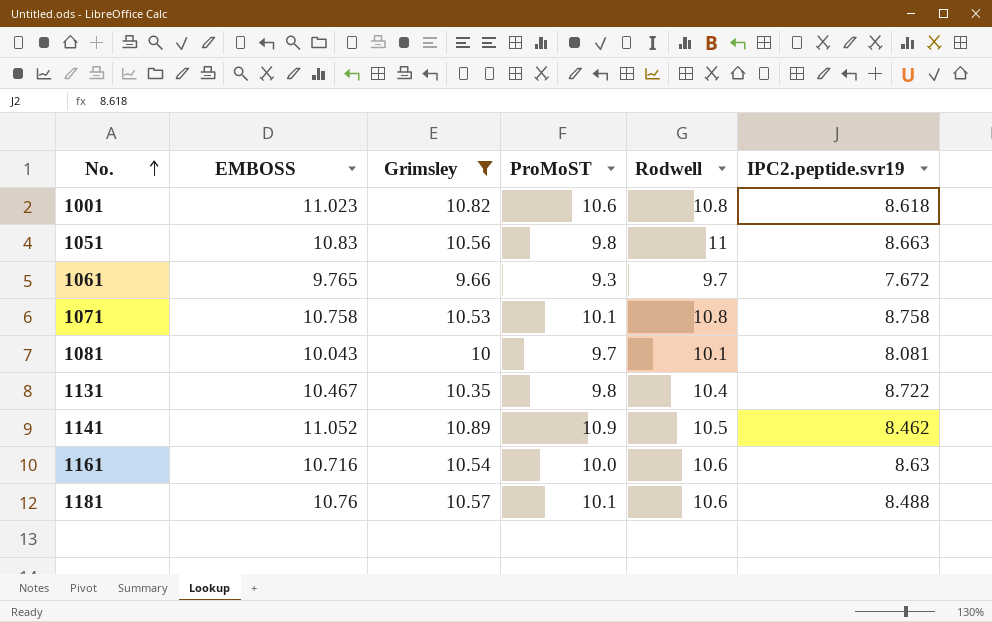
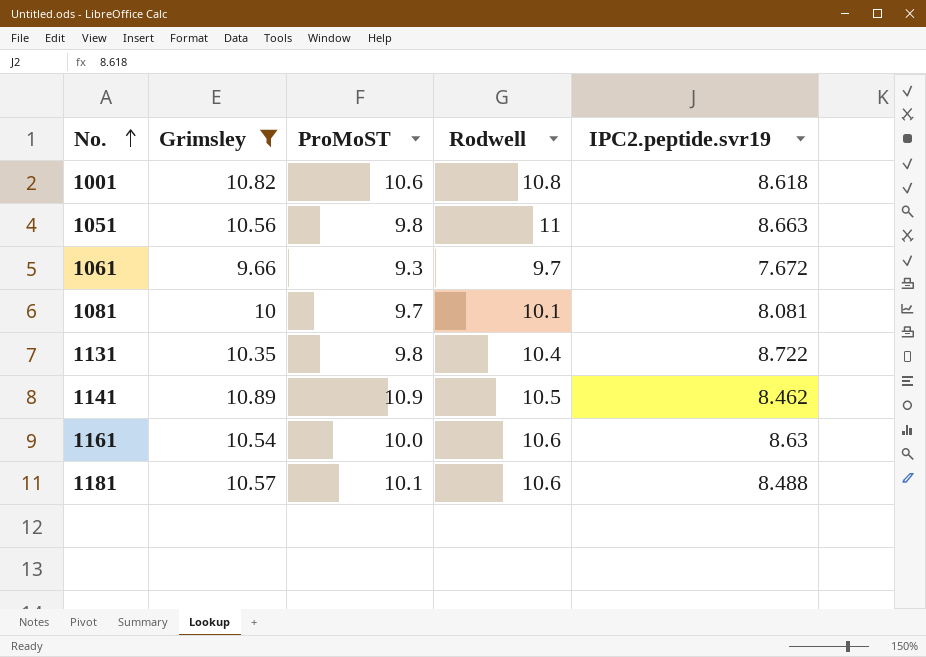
column EMBOSS | position: 2 -> none
row 1071: 10.758 | 10.53 | 10.1 | 10.8 | 8.758 -> none

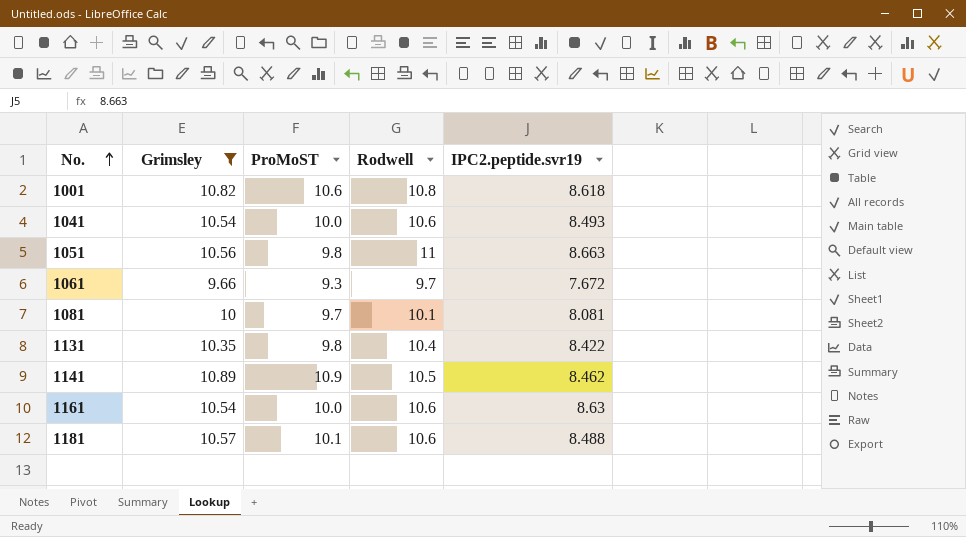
row 1041: none -> 10.54 | 10.0 | 10.6 | 8.493
1131 | IPC2.peptide.svr19: 8.722 -> 8.422

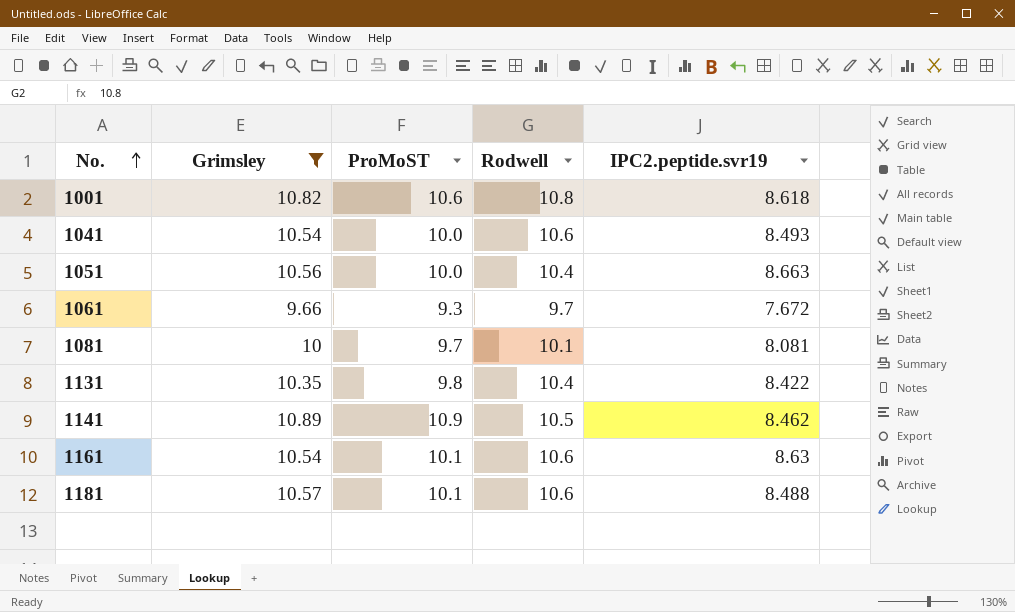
1051 | ProMoST: 9.8 -> 10.0
1051 | Rodwell: 11 -> 10.4
1161 | ProMoST: 10.0 -> 10.1

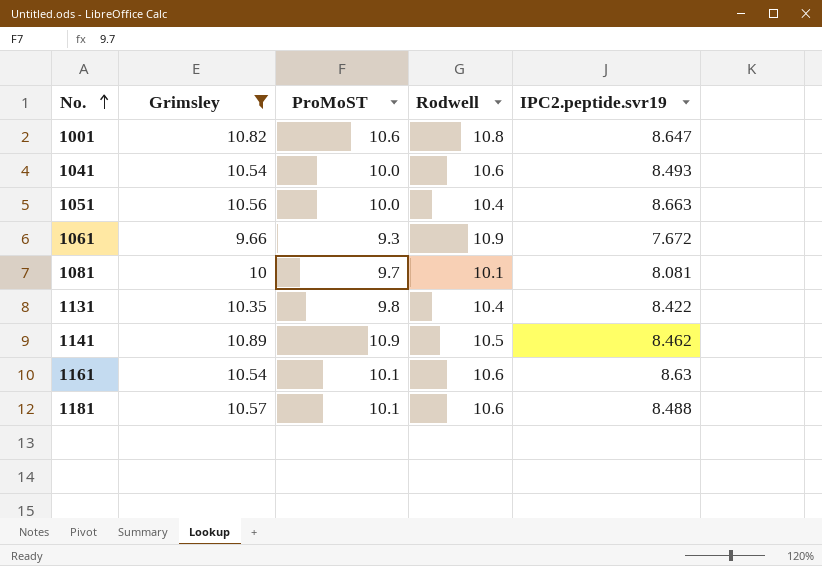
1001 | IPC2.peptide.svr19: 8.618 -> 8.647
1061 | Rodwell: 9.7 -> 10.9

